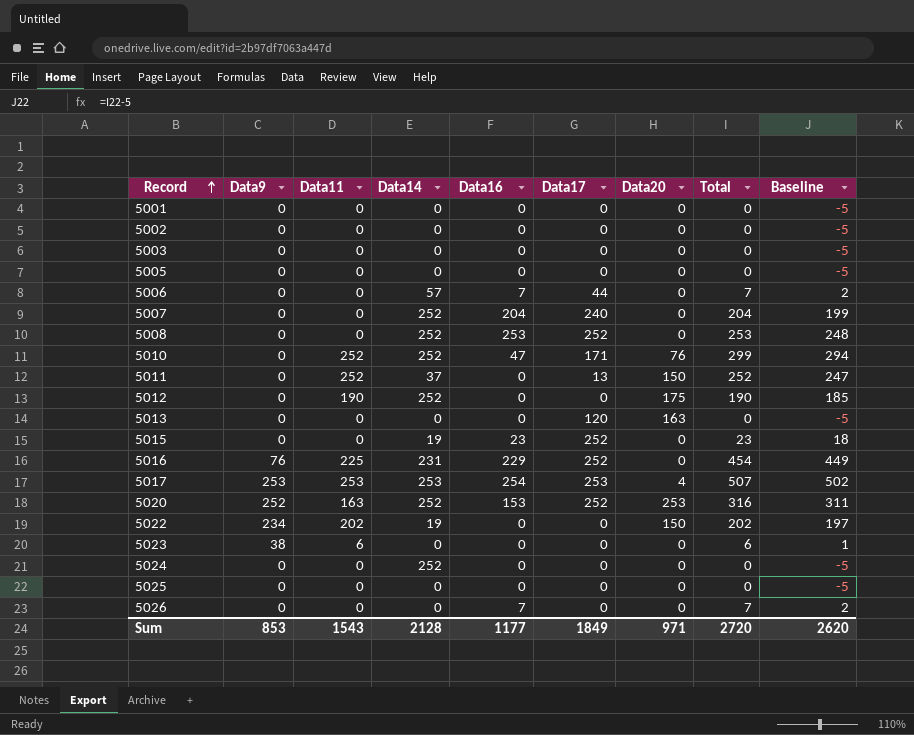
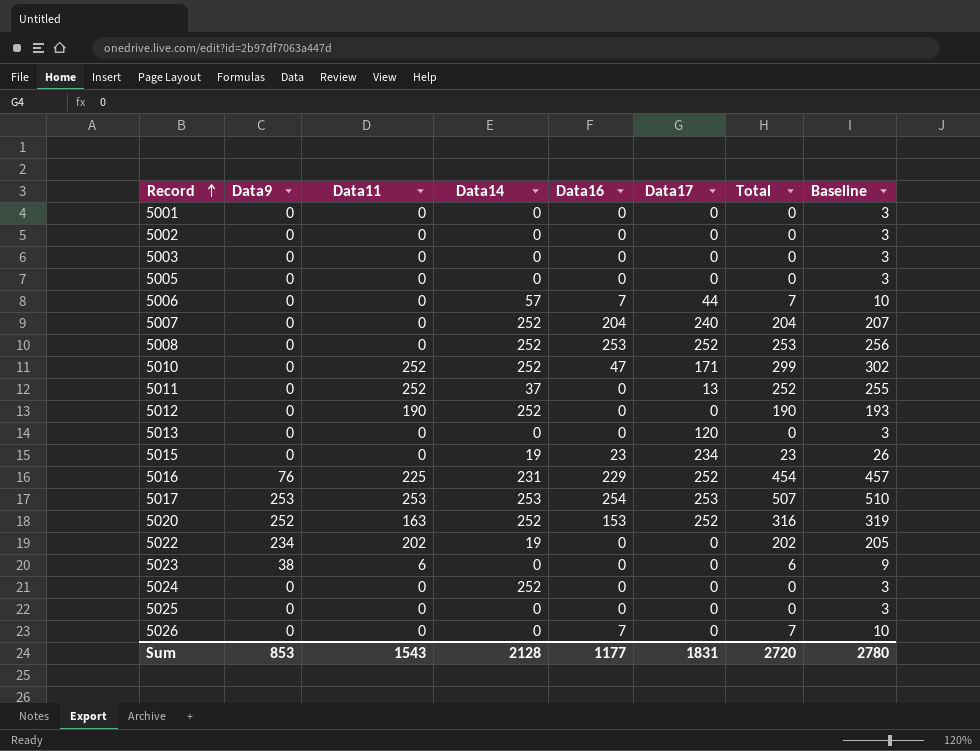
column Data20 | position: 7 -> none
column Baseline | formula: [Total] - 5 -> [Total] + 3
5015 | Data17: 252 -> 234
Sum | Data17: 1849 -> 1831
Sum | Baseline: 2620 -> 2780

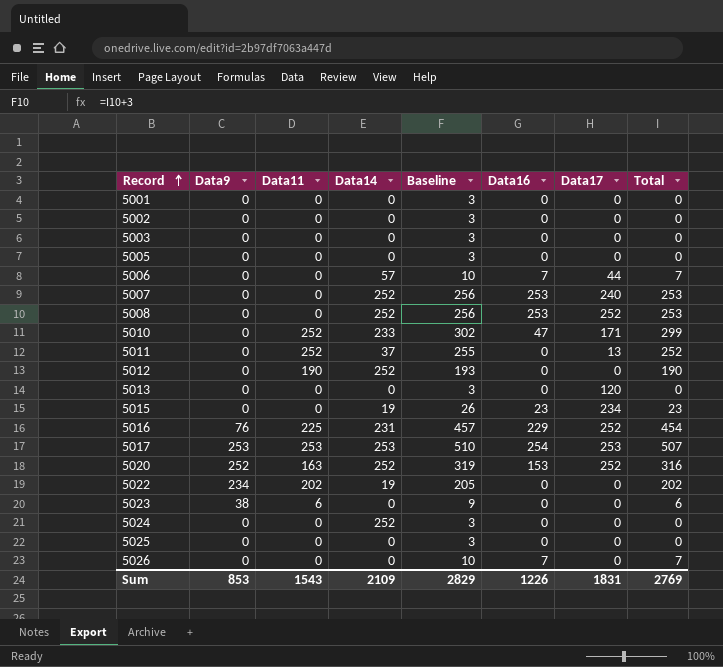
column Baseline | position: 8 -> 5
5007 | Baseline: 207 -> 256
5007 | Data16: 204 -> 253
5007 | Total: 204 -> 253
5010 | Data14: 252 -> 233
Sum | Data14: 2128 -> 2109
Sum | Baseline: 2780 -> 2829
Sum | Data16: 1177 -> 1226
Sum | Total: 2720 -> 2769

